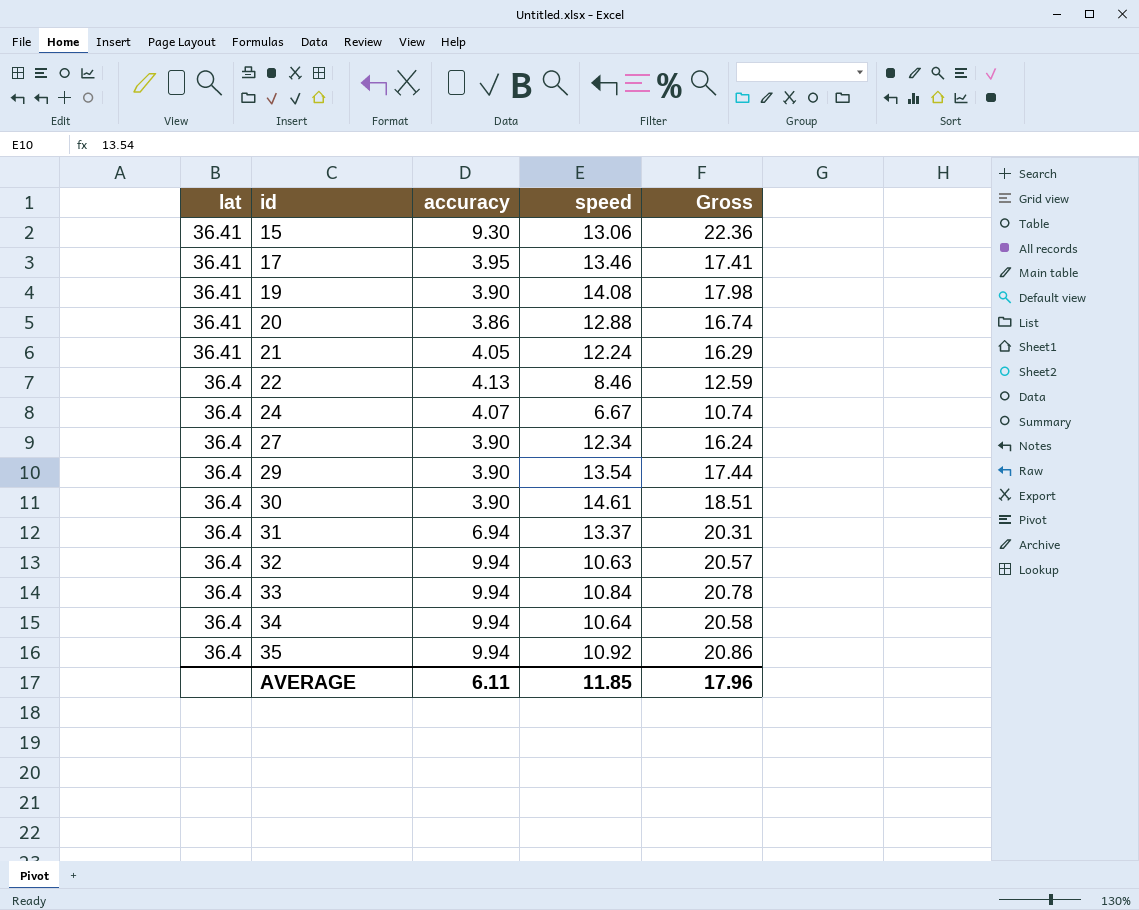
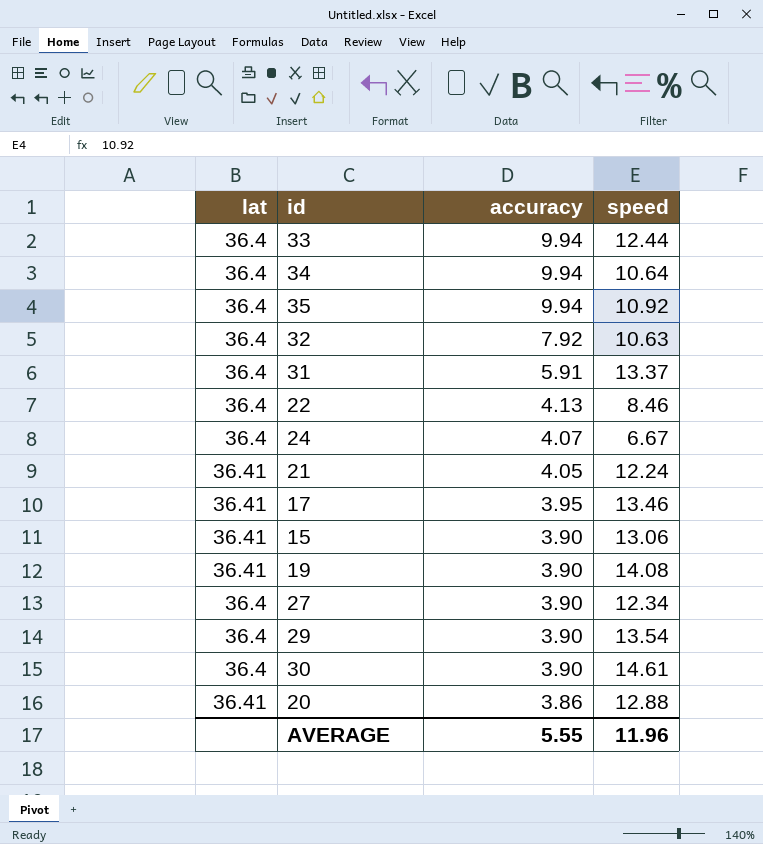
row order: lat descending -> accuracy descending
column Gross | formula: [accuracy] + [speed] -> none
33 | speed: 10.84 -> 12.44
32 | accuracy: 9.94 -> 7.92
31 | accuracy: 6.94 -> 5.91
15 | accuracy: 9.30 -> 3.90
AVERAGE | accuracy: 6.11 -> 5.55
AVERAGE | speed: 11.85 -> 11.96

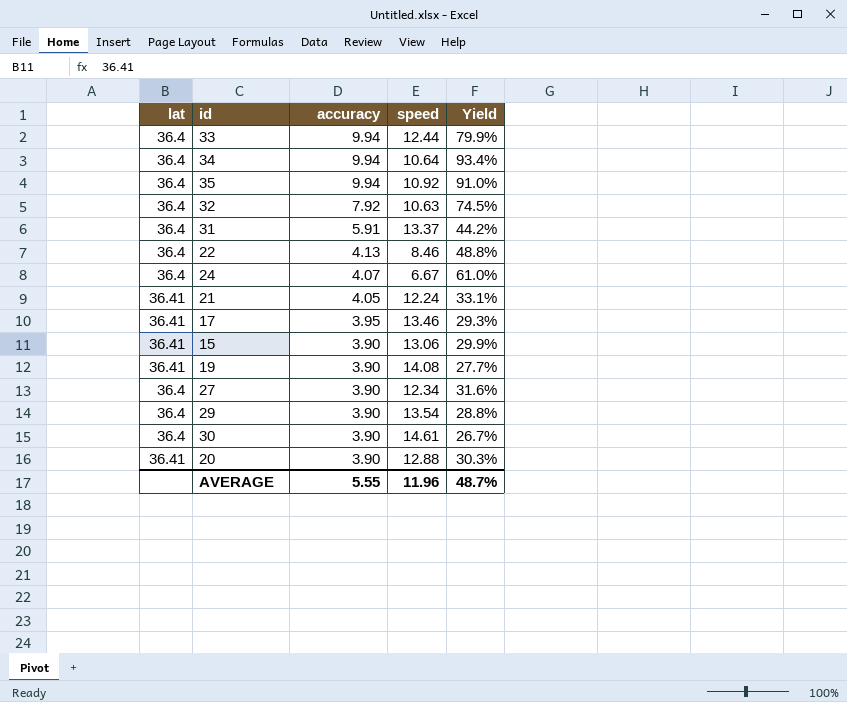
column Yield | formula: none -> [accuracy] / [speed]
20 | accuracy: 3.86 -> 3.90

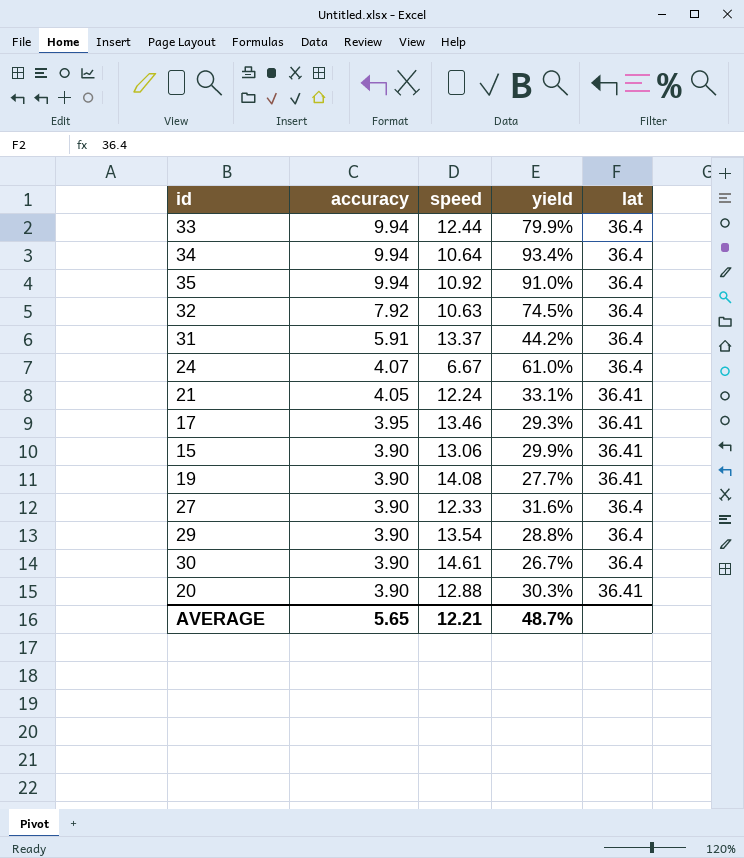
column name: Yield -> yield
column lat | position: 1 -> 5
row 22: 36.4 | 4.13 | 8.46 | 48.8% -> none
27 | speed: 12.34 -> 12.33
AVERAGE | accuracy: 5.55 -> 5.65
AVERAGE | speed: 11.96 -> 12.21

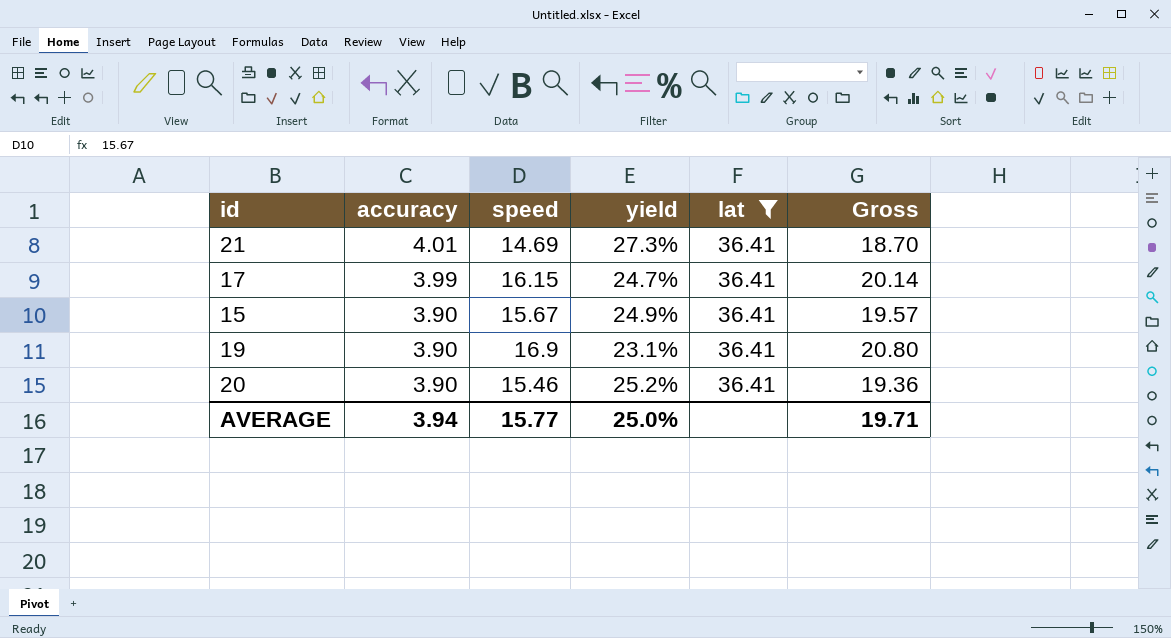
filter: none -> lat = 36.41
column Gross | formula: none -> [accuracy] + [speed]
21 | accuracy: 4.05 -> 4.01
21 | speed: 12.24 -> 14.69
21 | yield: 33.1% -> 27.3%
17 | accuracy: 3.95 -> 3.99
17 | speed: 13.46 -> 16.15
17 | yield: 29.3% -> 24.7%
15 | speed: 13.06 -> 15.67
15 | yield: 29.9% -> 24.9%
19 | speed: 14.08 -> 16.9
19 | yield: 27.7% -> 23.1%
20 | speed: 12.88 -> 15.46
20 | yield: 30.3% -> 25.2%
AVERAGE | accuracy: 5.65 -> 3.94
AVERAGE | speed: 12.21 -> 15.77
AVERAGE | yield: 48.7% -> 25.0%

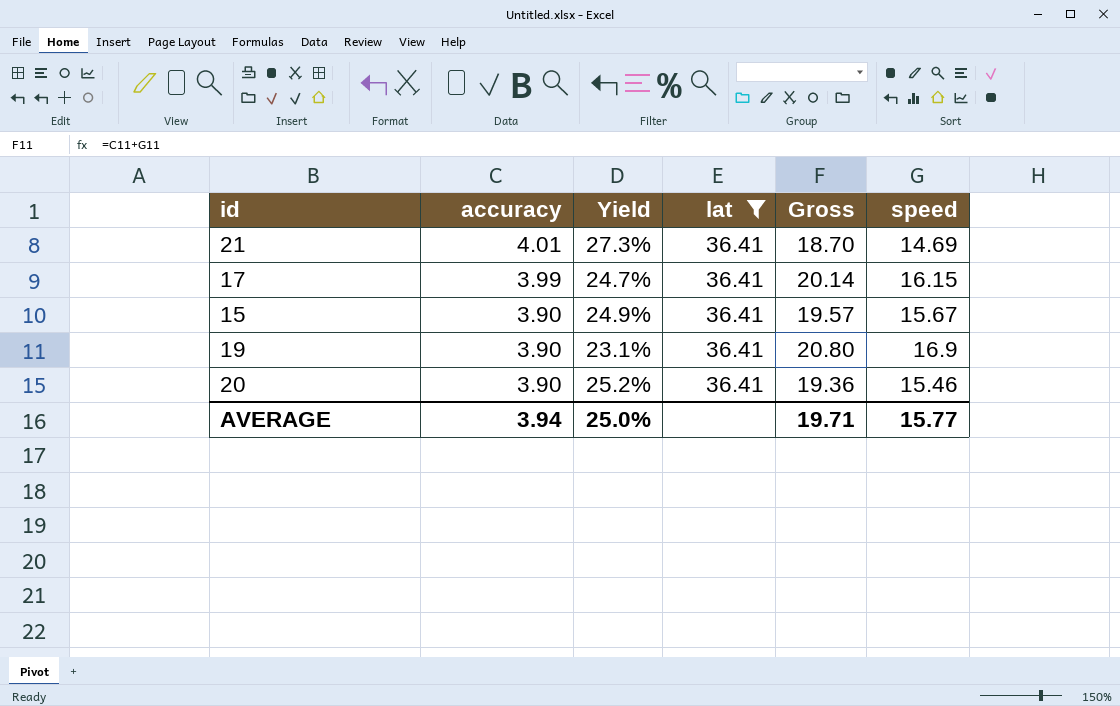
column name: yield -> Yield
column speed | position: 3 -> 6

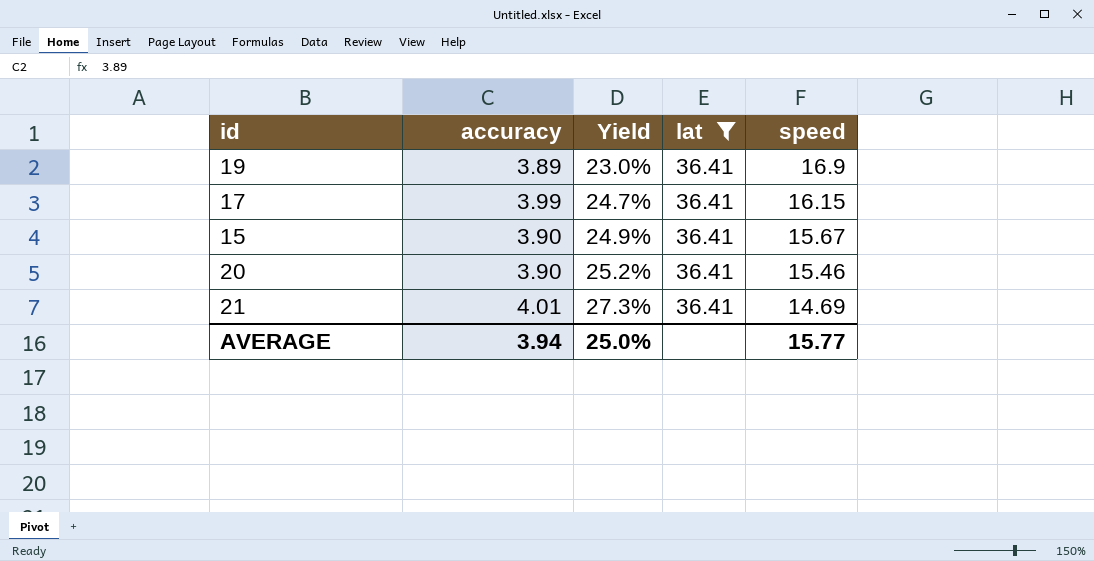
row order: accuracy descending -> Yield ascending
column Gross | formula: [accuracy] + [speed] -> none
19 | accuracy: 3.90 -> 3.89
19 | Yield: 23.1% -> 23.0%

